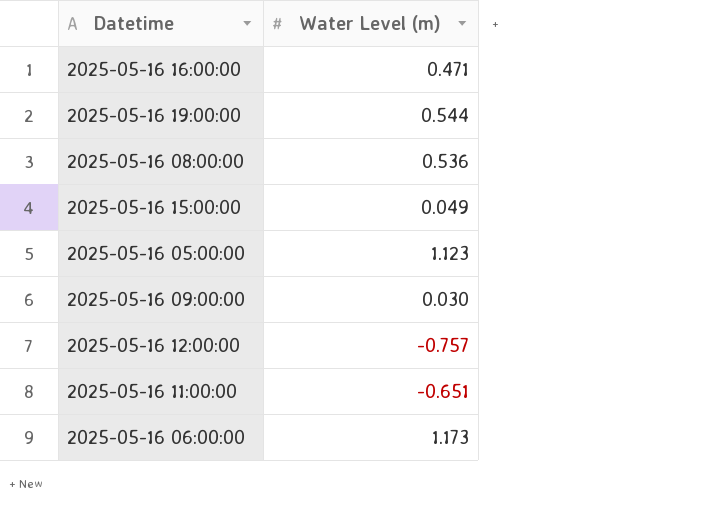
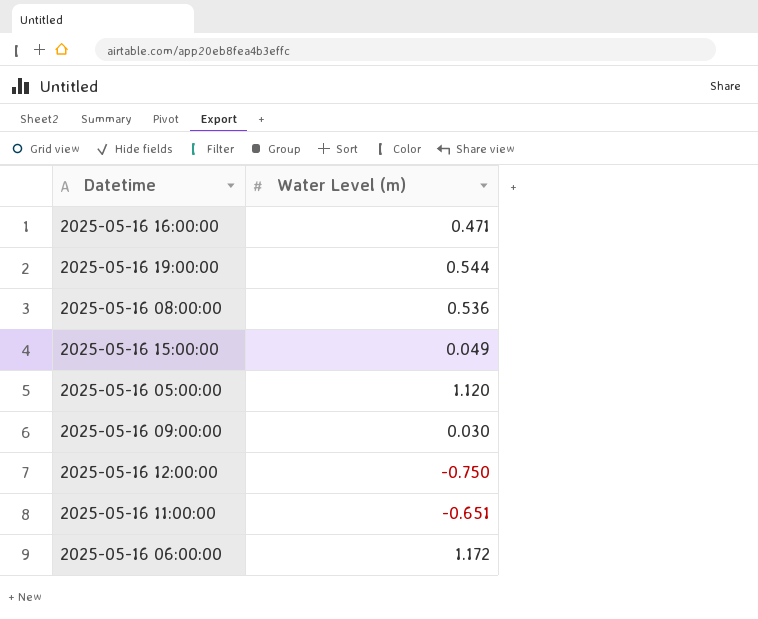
2025-05-16 05:00:00 | Water Level (m): 1.123 -> 1.120
2025-05-16 12:00:00 | Water Level (m): -0.757 -> -0.750
2025-05-16 06:00:00 | Water Level (m): 1.173 -> 1.172

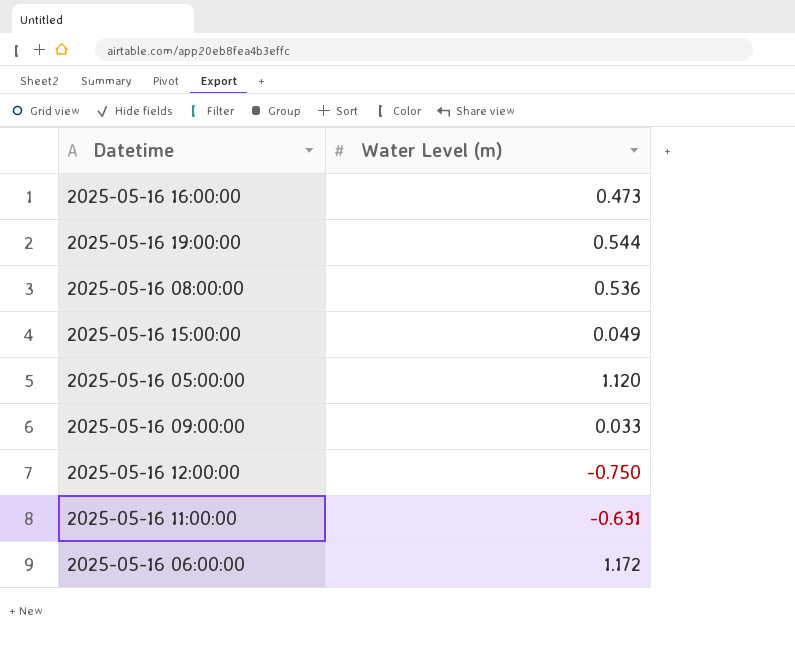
2025-05-16 16:00:00 | Water Level (m): 0.471 -> 0.473
2025-05-16 09:00:00 | Water Level (m): 0.030 -> 0.033
2025-05-16 11:00:00 | Water Level (m): -0.651 -> -0.631

